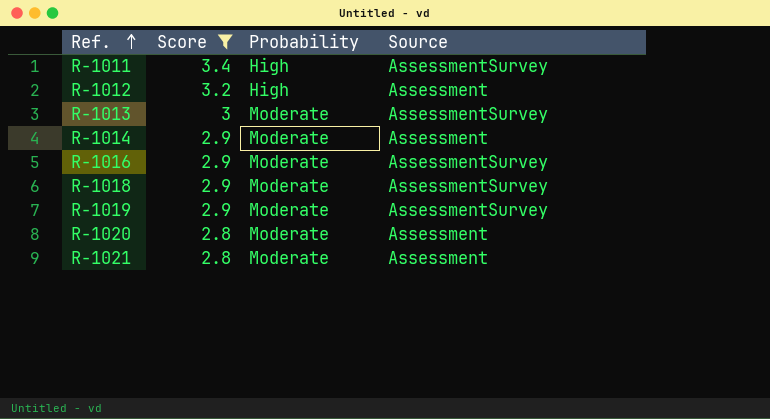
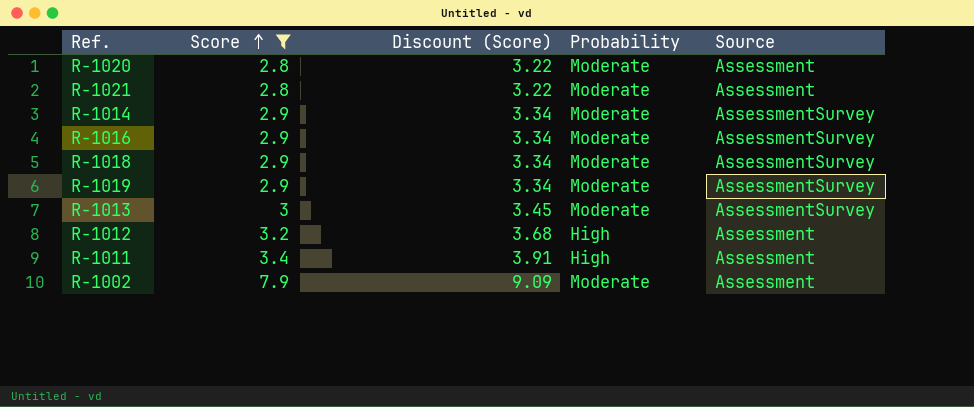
row order: Ref. ascending -> Score ascending
column Discount (Score) | formula: none -> [Score] * 1.15
R-1014 | Source: Assessment -> AssessmentSurvey
R-1011 | Source: AssessmentSurvey -> Assessment
row R-1002: none -> 7.9 | 9.09 | Moderate | Assessment

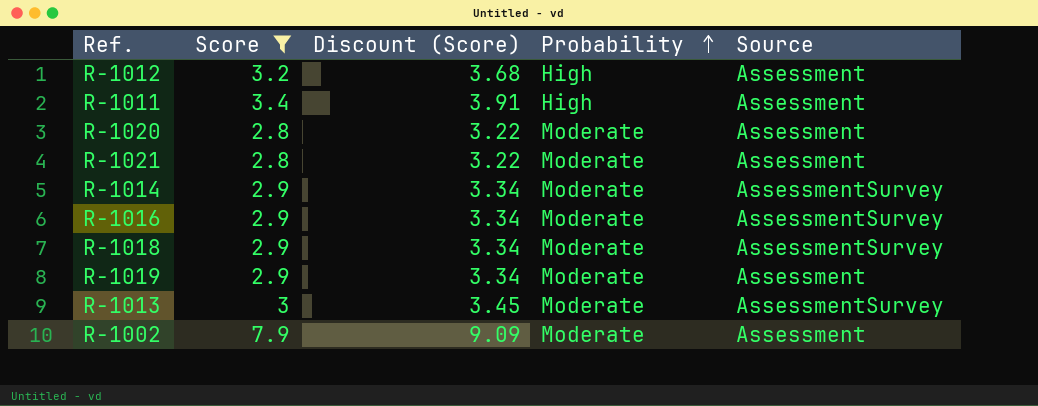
row order: Score ascending -> Probability ascending
R-1019 | Source: AssessmentSurvey -> Assessment

